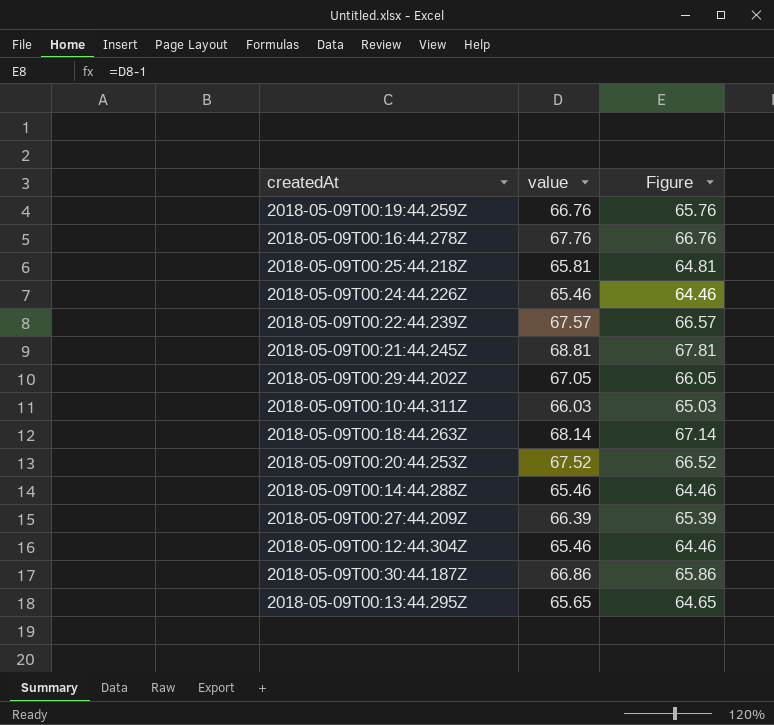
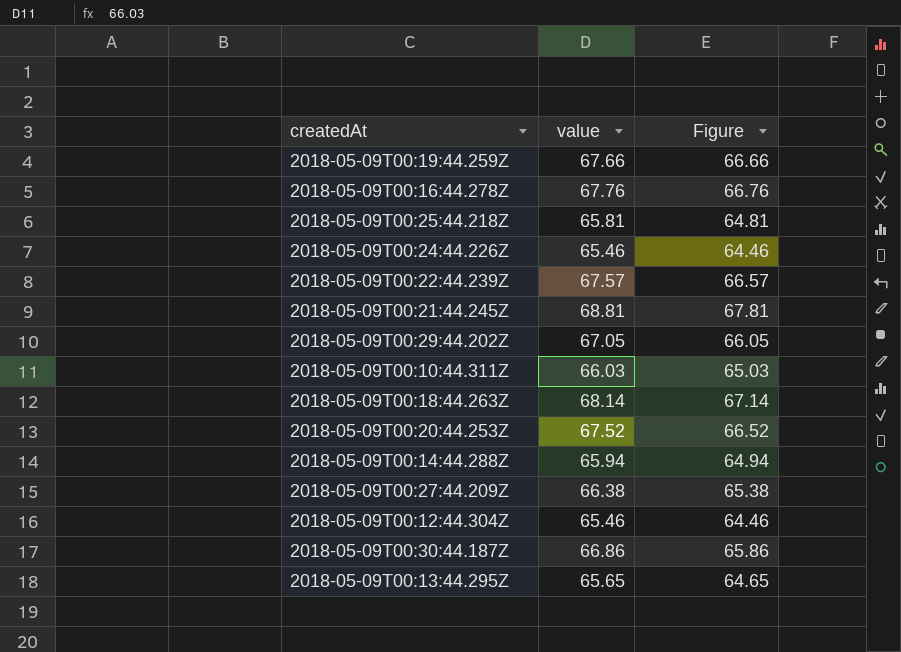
2018-05-09T00:19:44.259Z | value: 66.76 -> 67.66
2018-05-09T00:19:44.259Z | Figure: 65.76 -> 66.66
2018-05-09T00:14:44.288Z | value: 65.46 -> 65.94
2018-05-09T00:14:44.288Z | Figure: 64.46 -> 64.94
2018-05-09T00:27:44.209Z | value: 66.39 -> 66.38
2018-05-09T00:27:44.209Z | Figure: 65.39 -> 65.38

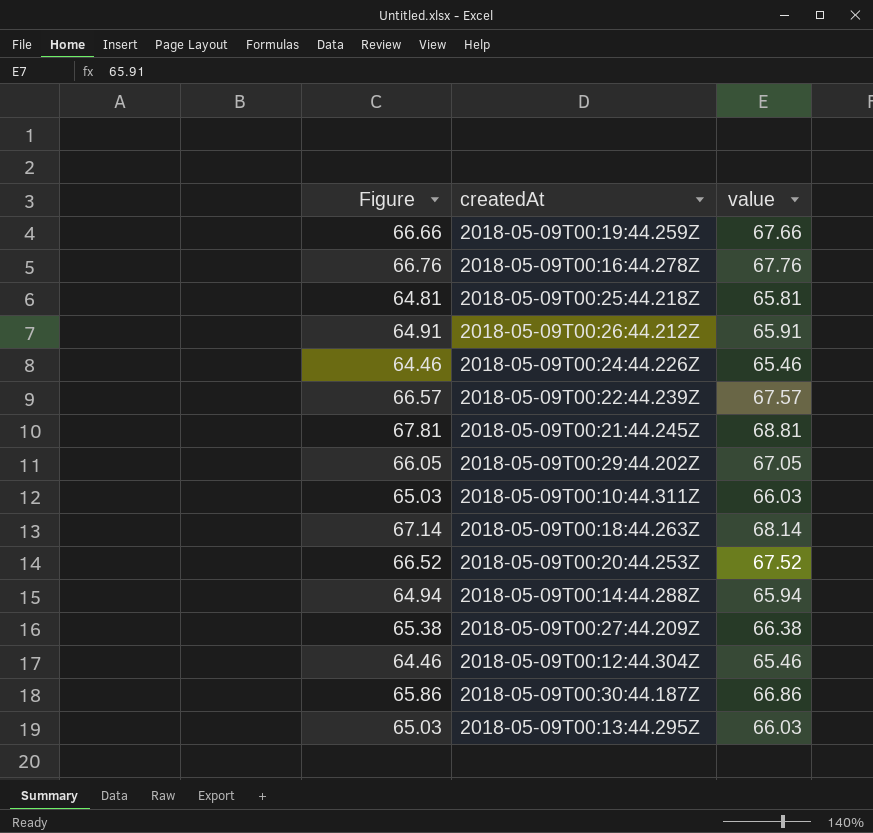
column Figure | position: 3 -> 1
row 2018-05-09T00:26:44.212Z: none -> 64.91 | 65.91
2018-05-09T00:13:44.295Z | Figure: 64.65 -> 65.03
2018-05-09T00:13:44.295Z | value: 65.65 -> 66.03

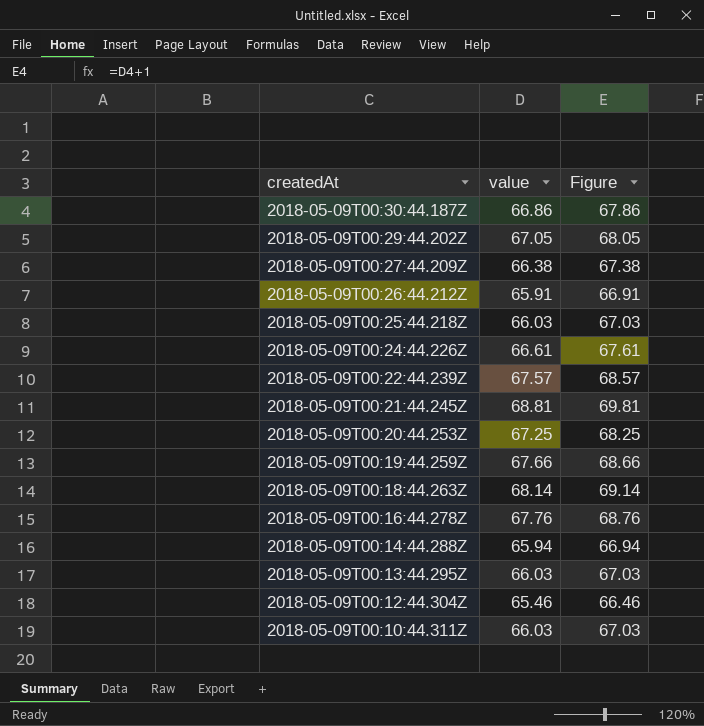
row order: none -> createdAt descending
column Figure | formula: [value] - 1 -> [value] + 1
column Figure | position: 1 -> 3
2018-05-09T00:25:44.218Z | value: 65.81 -> 66.03
2018-05-09T00:24:44.226Z | value: 65.46 -> 66.61
2018-05-09T00:20:44.253Z | value: 67.52 -> 67.25

